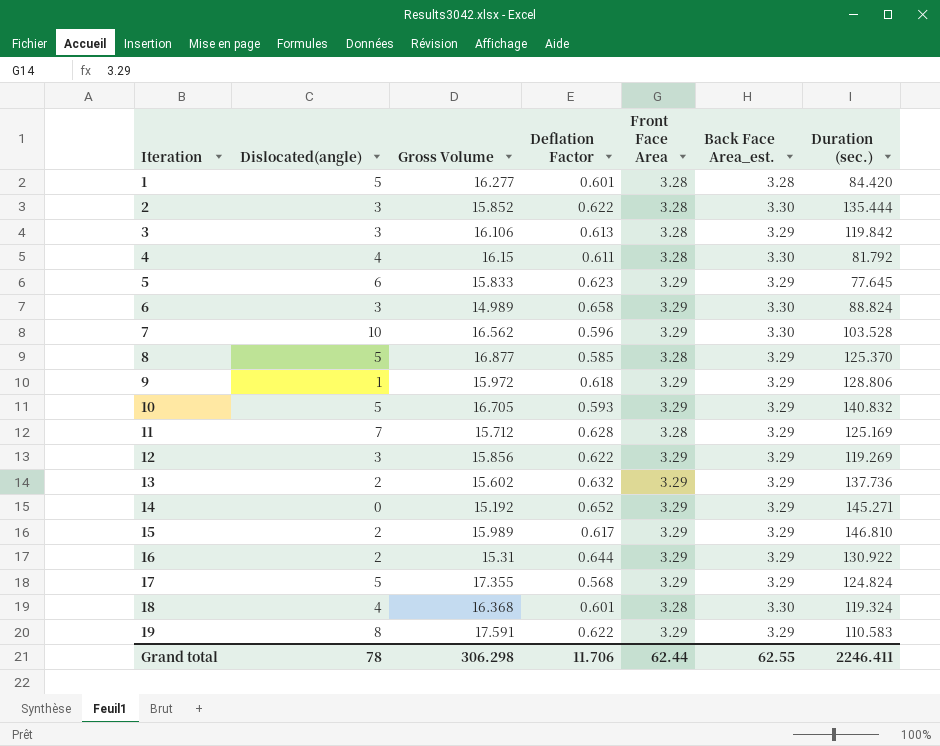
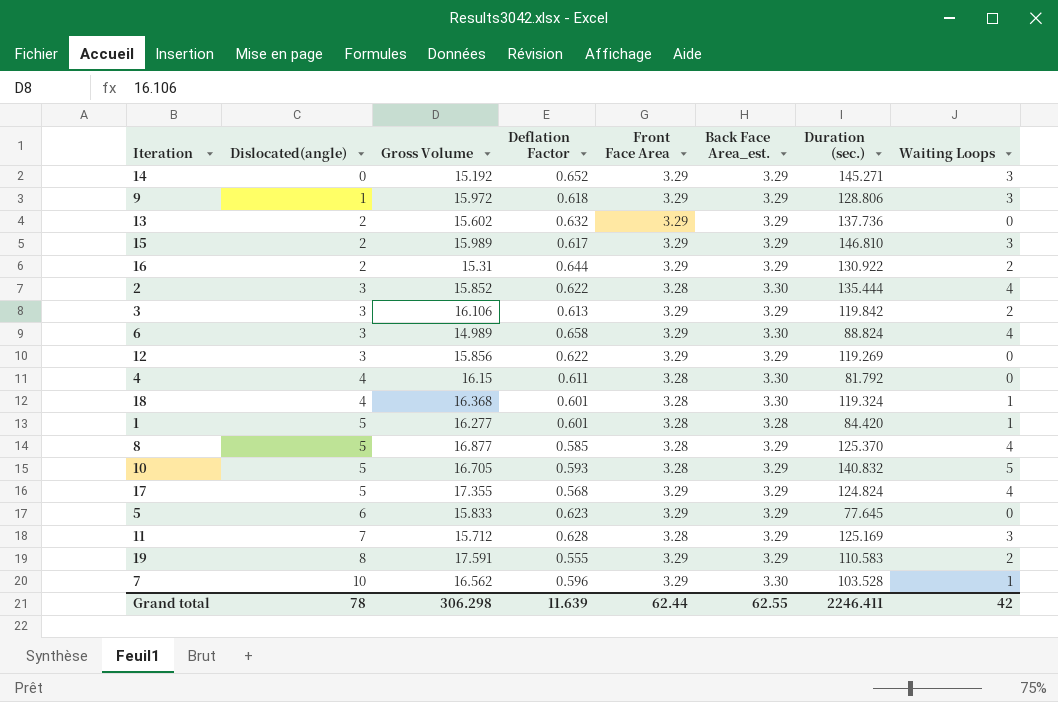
row order: Iteration ascending -> Dislocated(angle) ascending
column Waiting Loops | position: none -> 8
3 | Front Face Area: 3.28 -> 3.29
10 | Front Face Area: 3.29 -> 3.28
19 | Deflation Factor: 0.622 -> 0.555
Grand total | Deflation Factor: 11.706 -> 11.639

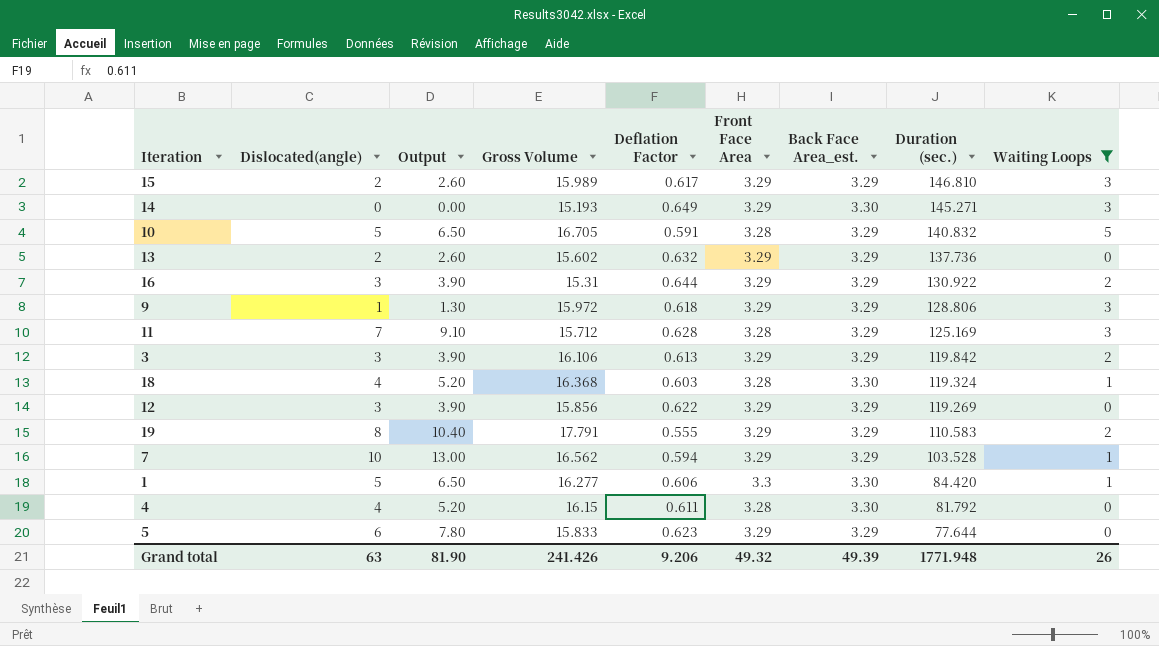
filter: none -> Waiting Loops != 4
row order: Dislocated(angle) ascending -> Duration (sec.) descending
column Output | formula: none -> [Dislocated(angle)] * 1.3
14 | Gross Volume: 15.192 -> 15.193
14 | Deflation Factor: 0.652 -> 0.649
14 | Back Face Area_est.: 3.29 -> 3.30
10 | Deflation Factor: 0.593 -> 0.591
16 | Dislocated(angle): 2 -> 3
18 | Deflation Factor: 0.601 -> 0.603
19 | Gross Volume: 17.591 -> 17.791
7 | Deflation Factor: 0.596 -> 0.594
7 | Back Face Area_est.: 3.30 -> 3.29
1 | Deflation Factor: 0.601 -> 0.606
1 | Front Face Area: 3.28 -> 3.3
1 | Back Face Area_est.: 3.28 -> 3.30
5 | Duration (sec.): 77.645 -> 77.644
Grand total | Dislocated(angle): 78 -> 63
Grand total | Gross Volume: 306.298 -> 241.426
Grand total | Deflation Factor: 11.639 -> 9.206
Grand total | Front Face Area: 62.44 -> 49.32
Grand total | Back Face Area_est.: 62.55 -> 49.39
Grand total | Duration (sec.): 2246.411 -> 1771.948
Grand total | Waiting Loops: 42 -> 26

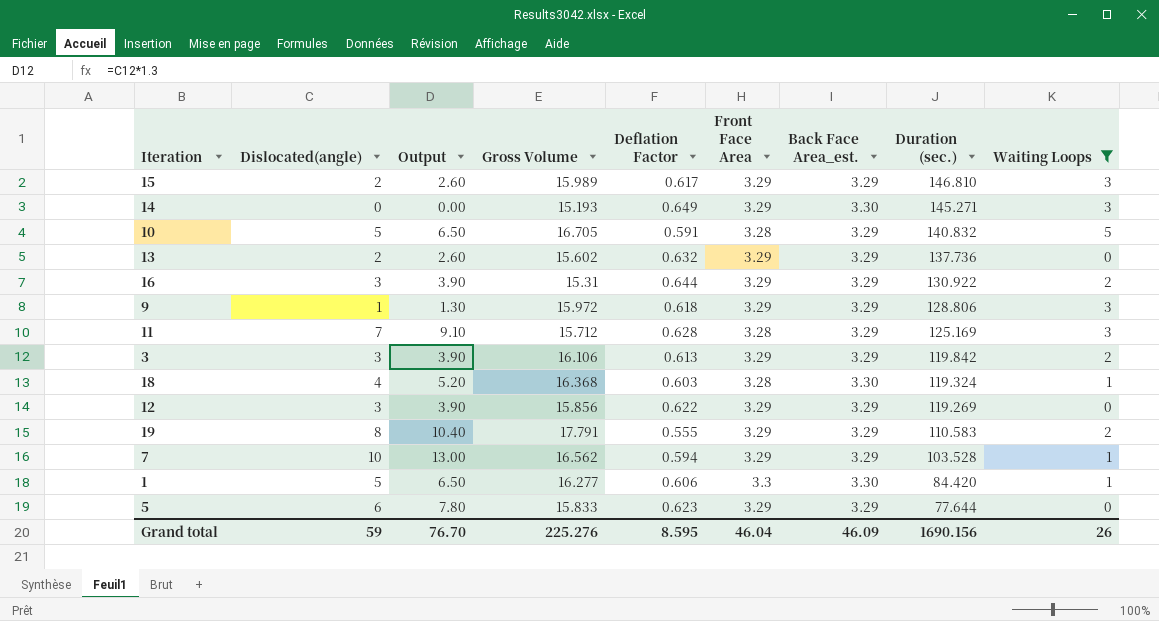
row 4: 4 | 5.20 | 16.15 | 0.611 | 3.28 | 3.30 | 81.792 | 0 -> none
Grand total | Dislocated(angle): 63 -> 59
Grand total | Output: 81.90 -> 76.70
Grand total | Gross Volume: 241.426 -> 225.276
Grand total | Deflation Factor: 9.206 -> 8.595
Grand total | Front Face Area: 49.32 -> 46.04
Grand total | Back Face Area_est.: 49.39 -> 46.09
Grand total | Duration (sec.): 1771.948 -> 1690.156

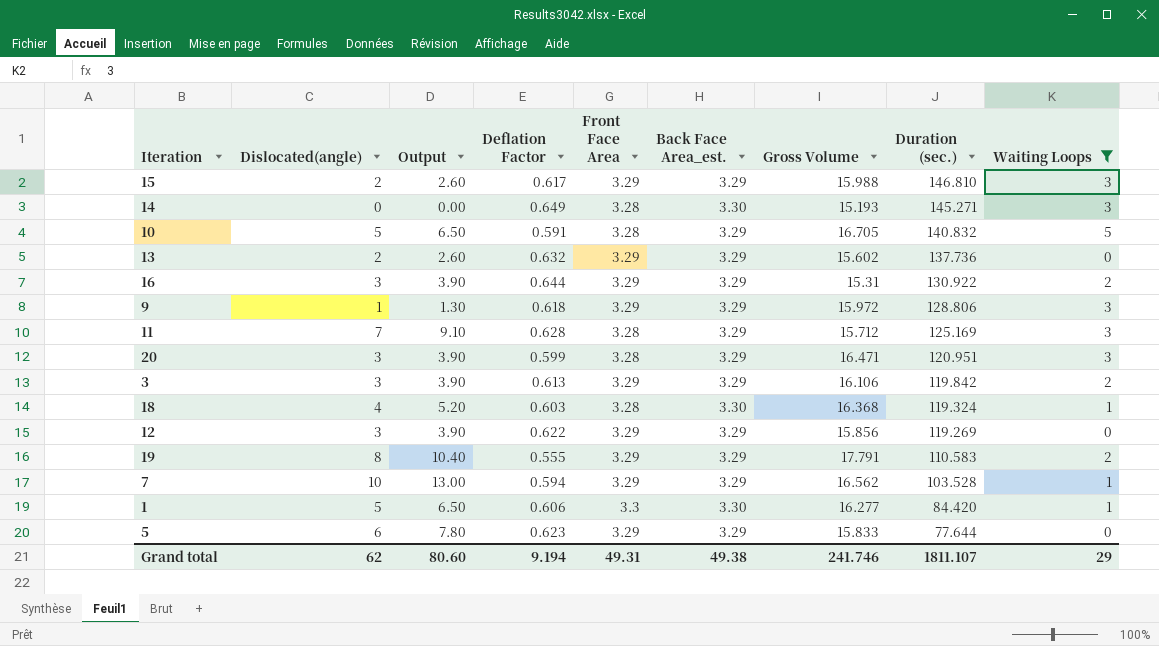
column Gross Volume | position: 4 -> 7
15 | Gross Volume: 15.989 -> 15.988
14 | Front Face Area: 3.29 -> 3.28
row 20: none -> 3 | 3.90 | 0.599 | 3.28 | 3.29 | 16.471 | 120.951 | 3
Grand total | Dislocated(angle): 59 -> 62
Grand total | Output: 76.70 -> 80.60
Grand total | Deflation Factor: 8.595 -> 9.194
Grand total | Front Face Area: 46.04 -> 49.31
Grand total | Back Face Area_est.: 46.09 -> 49.38
Grand total | Gross Volume: 225.276 -> 241.746
Grand total | Duration (sec.): 1690.156 -> 1811.107
Grand total | Waiting Loops: 26 -> 29

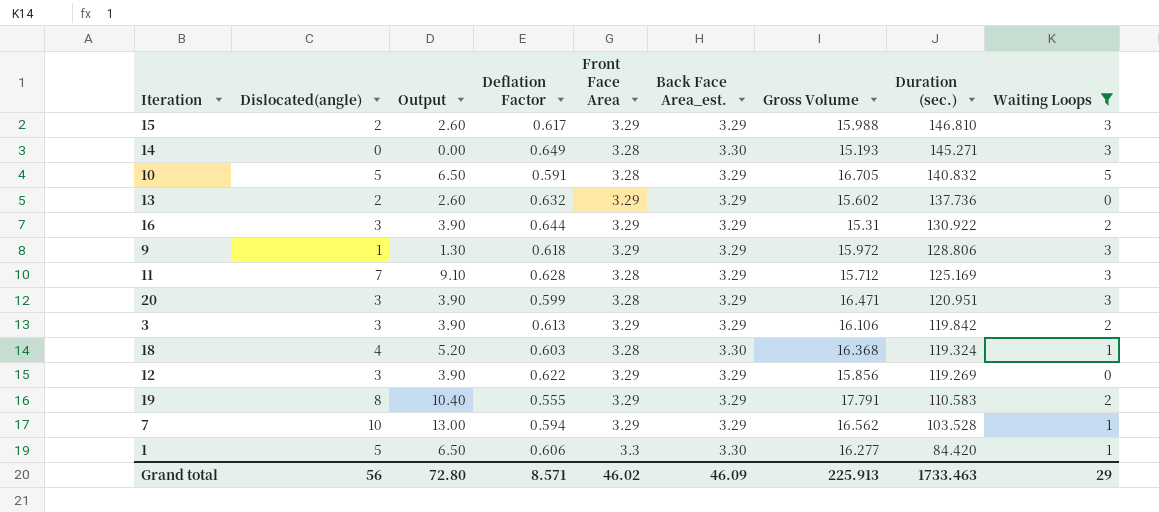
row 5: 6 | 7.80 | 0.623 | 3.29 | 3.29 | 15.833 | 77.644 | 0 -> none
Grand total | Dislocated(angle): 62 -> 56
Grand total | Output: 80.60 -> 72.80
Grand total | Deflation Factor: 9.194 -> 8.571
Grand total | Front Face Area: 49.31 -> 46.02
Grand total | Back Face Area_est.: 49.38 -> 46.09
Grand total | Gross Volume: 241.746 -> 225.913
Grand total | Duration (sec.): 1811.107 -> 1733.463

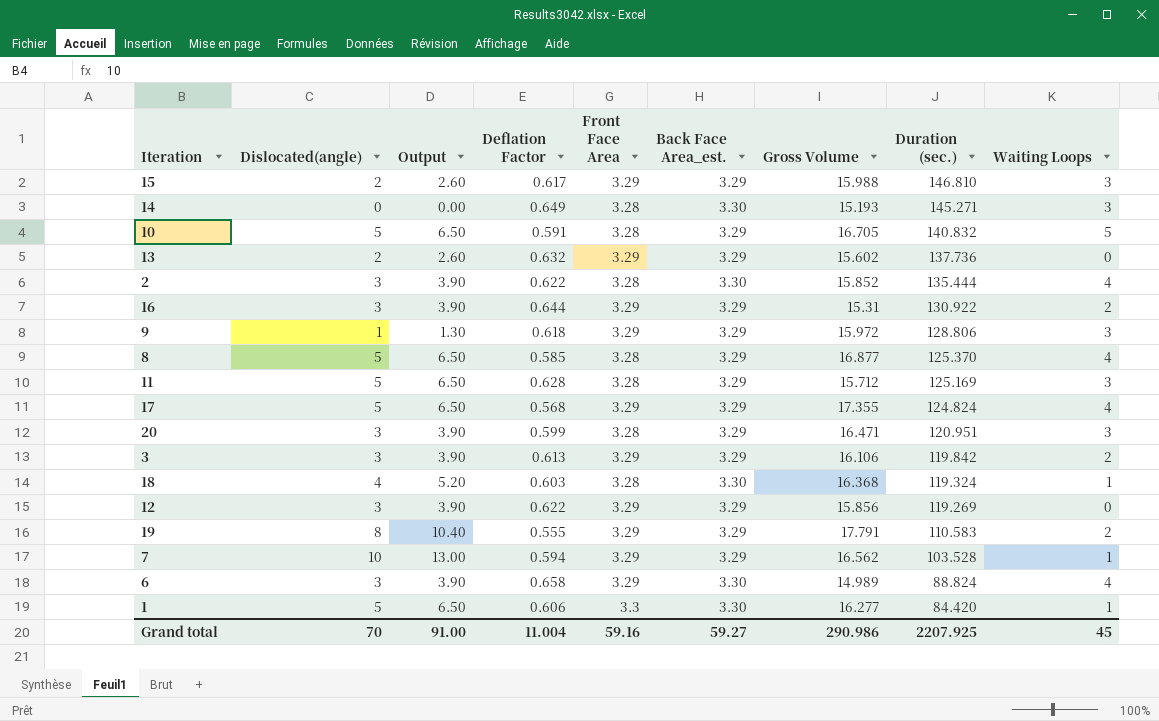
filter: Waiting Loops != 4 -> none
11 | Dislocated(angle): 7 -> 5
11 | Output: 9.10 -> 6.50
Grand total | Dislocated(angle): 56 -> 70
Grand total | Output: 72.80 -> 91.00
Grand total | Deflation Factor: 8.571 -> 11.004
Grand total | Front Face Area: 46.02 -> 59.16
Grand total | Back Face Area_est.: 46.09 -> 59.27
Grand total | Gross Volume: 225.913 -> 290.986
Grand total | Duration (sec.): 1733.463 -> 2207.925
Grand total | Waiting Loops: 29 -> 45

